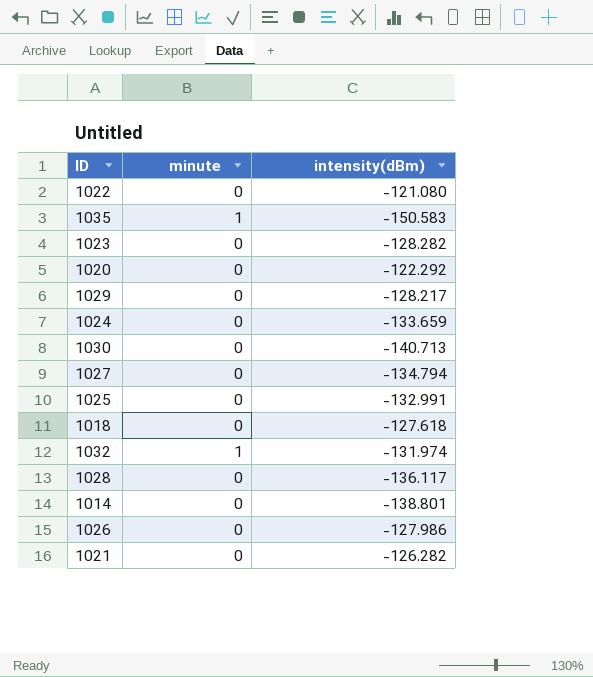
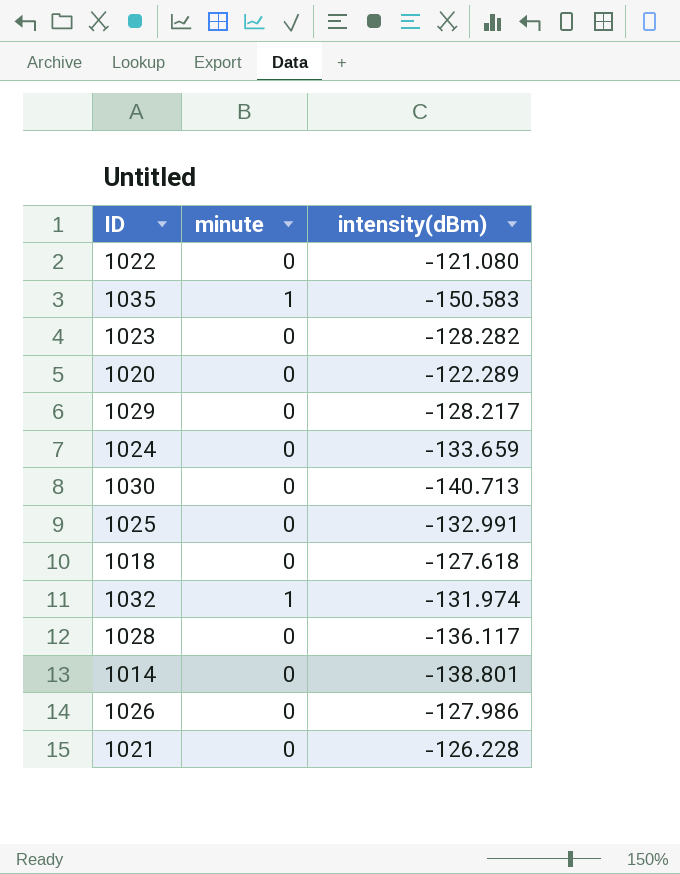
row 1027: 0 | -134.794 -> none
1020 | intensity(dBm): -122.292 -> -122.289
1021 | intensity(dBm): -126.282 -> -126.228

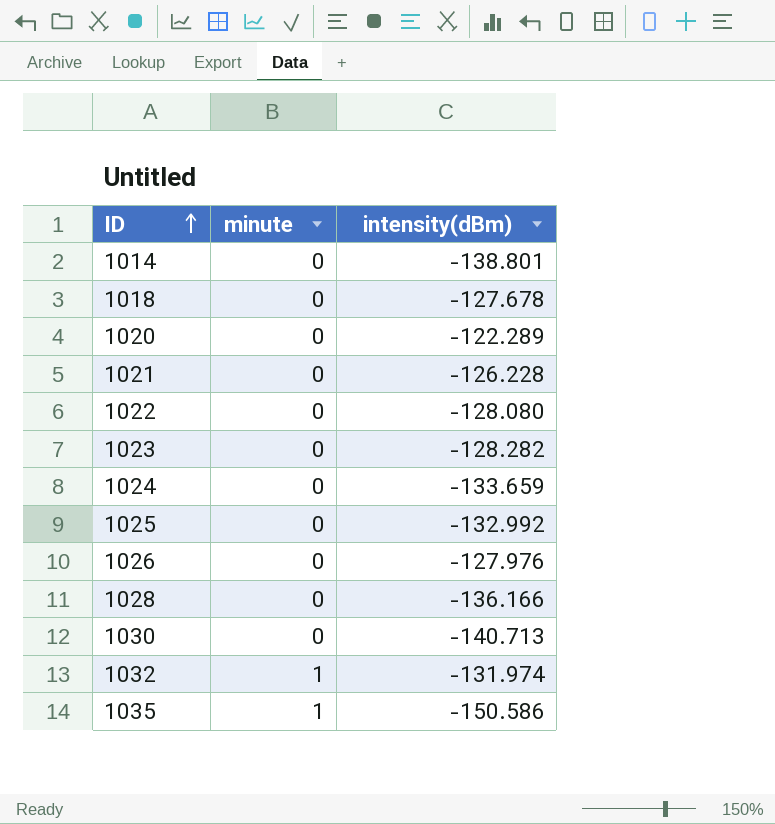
row order: none -> ID ascending
row 1029: 0 | -128.217 -> none
1018 | intensity(dBm): -127.618 -> -127.678
1022 | intensity(dBm): -121.080 -> -128.080
1025 | intensity(dBm): -132.991 -> -132.992
1026 | intensity(dBm): -127.986 -> -127.976
1028 | intensity(dBm): -136.117 -> -136.166
1035 | intensity(dBm): -150.583 -> -150.586

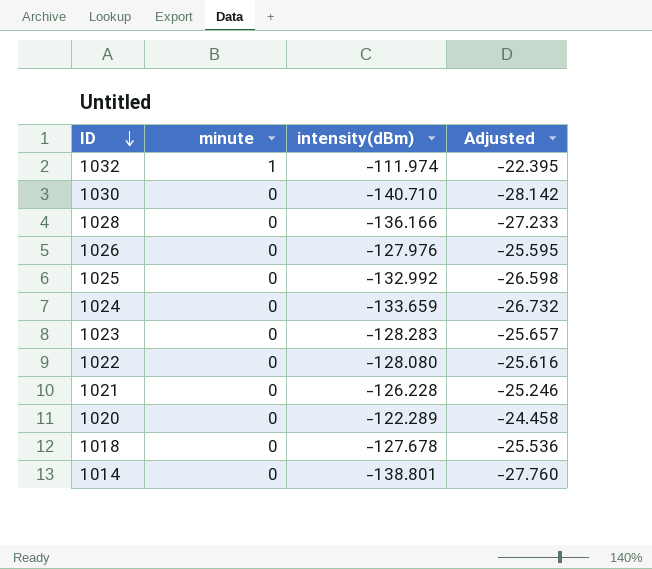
row order: ID ascending -> ID descending
column Adjusted | formula: none -> [intensity(dBm)] * 0.2
row 1035: 1 | -150.586 -> none
1032 | intensity(dBm): -131.974 -> -111.974
1030 | intensity(dBm): -140.713 -> -140.710
1023 | intensity(dBm): -128.282 -> -128.283

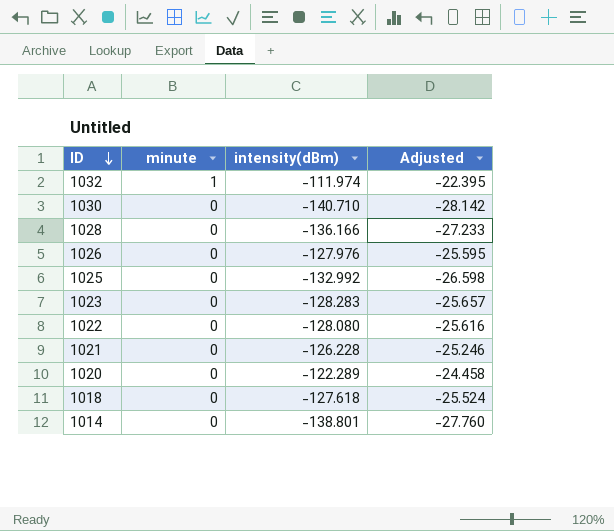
row 1024: 0 | -133.659 | -26.732 -> none
1018 | intensity(dBm): -127.678 -> -127.618
1018 | Adjusted: -25.536 -> -25.524

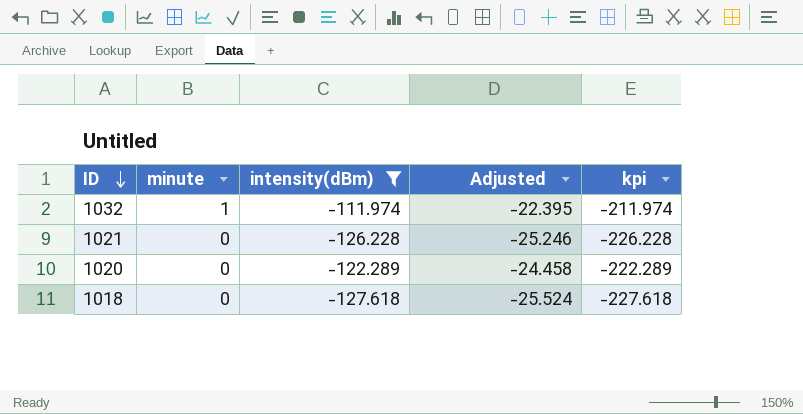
filter: none -> intensity(dBm) >= -127.618
column kpi | formula: none -> [intensity(dBm)] - 100

